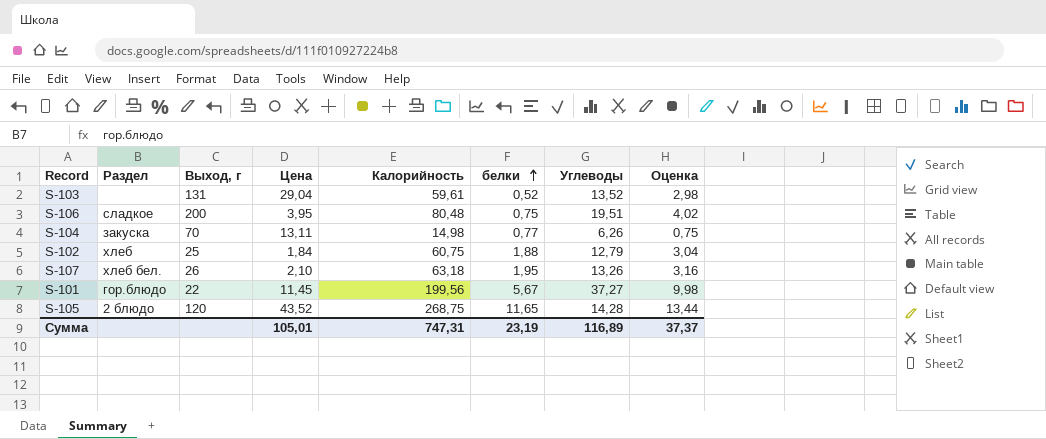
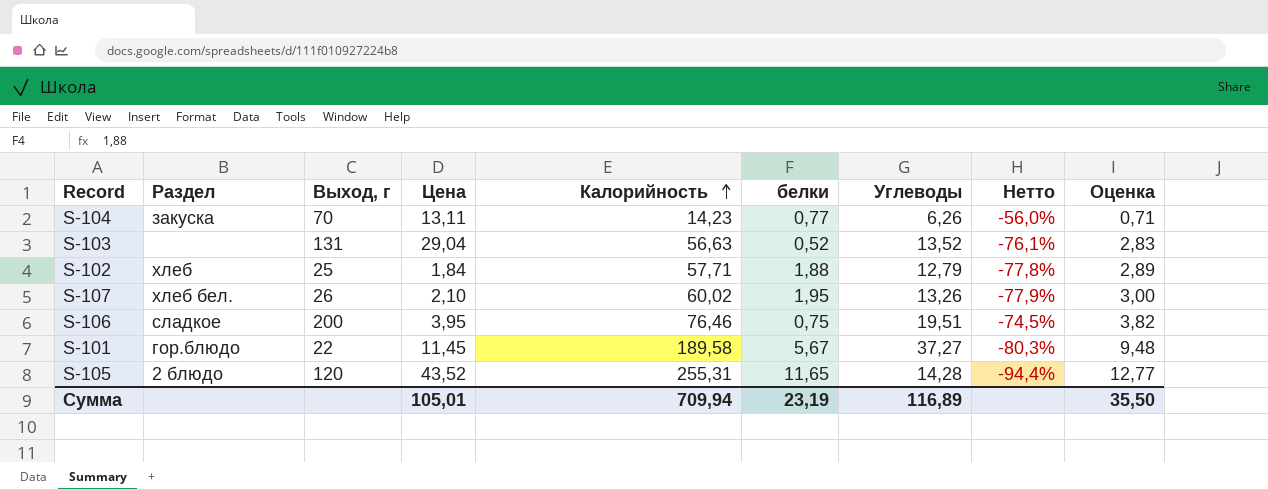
row order: белки ascending -> Калорийность ascending
column Нетто | formula: none -> ([Углеводы] - [Калорийность]) / [Калорийность]
S-104 | Калорийность: 14,98 -> 14,23
S-104 | Оценка: 0,75 -> 0,71
S-103 | Калорийность: 59,61 -> 56,63
S-103 | Оценка: 2,98 -> 2,83
S-102 | Калорийность: 60,75 -> 57,71
S-102 | Оценка: 3,04 -> 2,89
S-107 | Калорийность: 63,18 -> 60,02
S-107 | Оценка: 3,16 -> 3,00
S-106 | Калорийность: 80,48 -> 76,46
S-106 | Оценка: 4,02 -> 3,82
S-101 | Калорийность: 199,56 -> 189,58
S-101 | Оценка: 9,98 -> 9,48
S-105 | Калорийность: 268,75 -> 255,31
S-105 | Оценка: 13,44 -> 12,77
Сумма | Калорийность: 747,31 -> 709,94
Сумма | Оценка: 37,37 -> 35,50

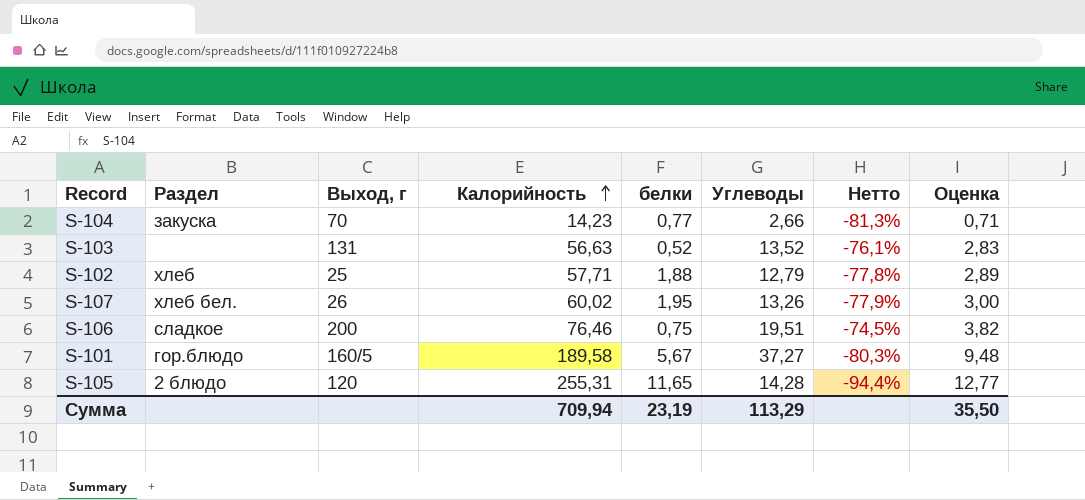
column Цена | position: 4 -> none
S-104 | Углеводы: 6,26 -> 2,66
S-104 | Нетто: -56,0% -> -81,3%
S-101 | Выход, г: 22 -> 160/5
Сумма | Углеводы: 116,89 -> 113,29

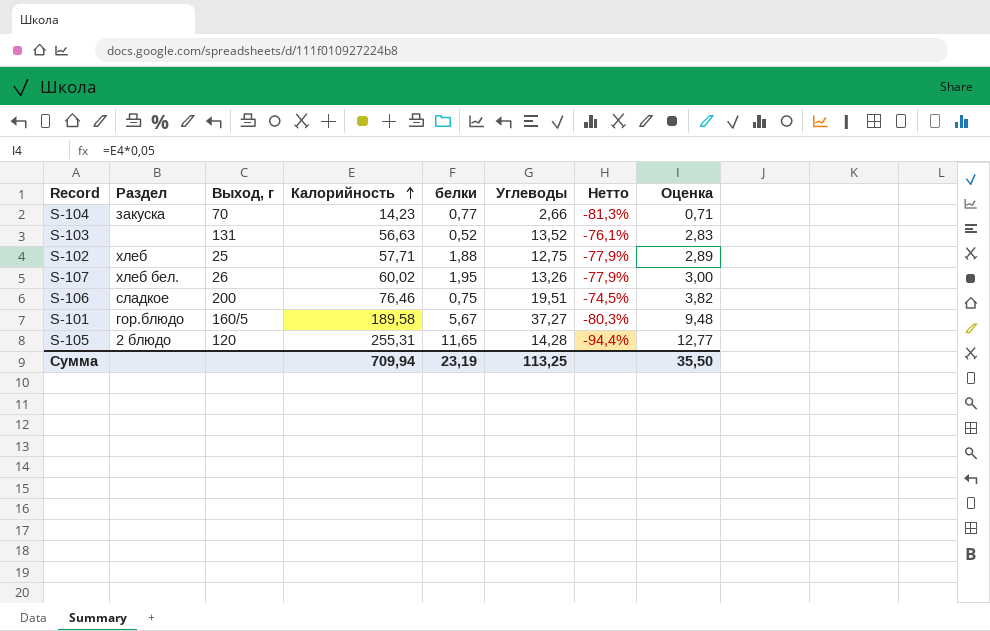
S-102 | Углеводы: 12,79 -> 12,75
S-102 | Нетто: -77,8% -> -77,9%
Сумма | Углеводы: 113,29 -> 113,25

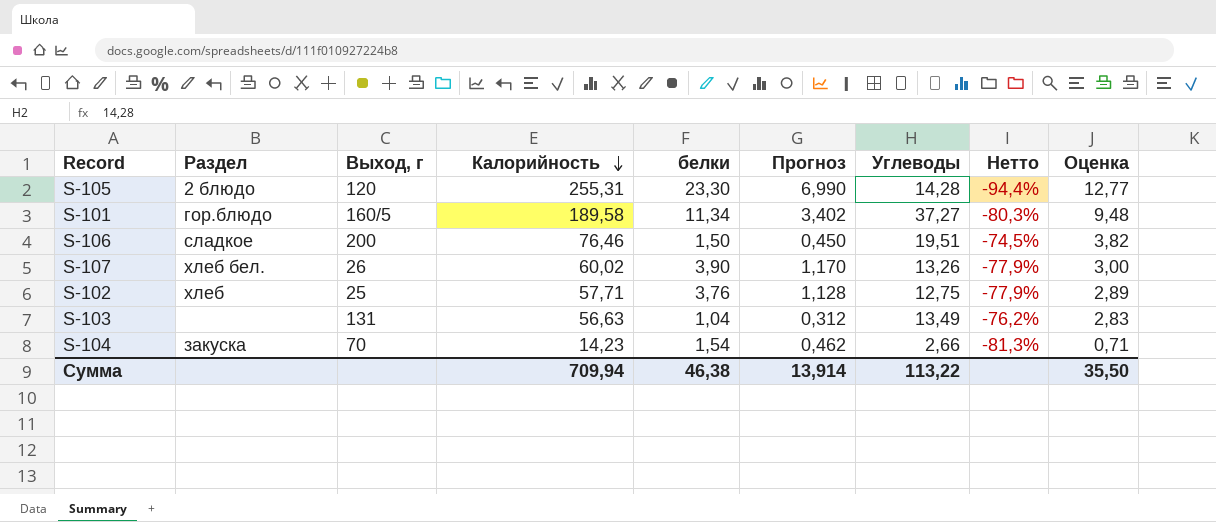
row order: Калорийность ascending -> Калорийность descending
column Прогноз | formula: none -> [белки] * 0,3
S-105 | белки: 11,65 -> 23,30
S-101 | белки: 5,67 -> 11,34
S-106 | белки: 0,75 -> 1,50
S-107 | белки: 1,95 -> 3,90
S-102 | белки: 1,88 -> 3,76
S-103 | белки: 0,52 -> 1,04
S-103 | Углеводы: 13,52 -> 13,49
S-103 | Нетто: -76,1% -> -76,2%
S-104 | белки: 0,77 -> 1,54
Сумма | белки: 23,19 -> 46,38
Сумма | Углеводы: 113,25 -> 113,22

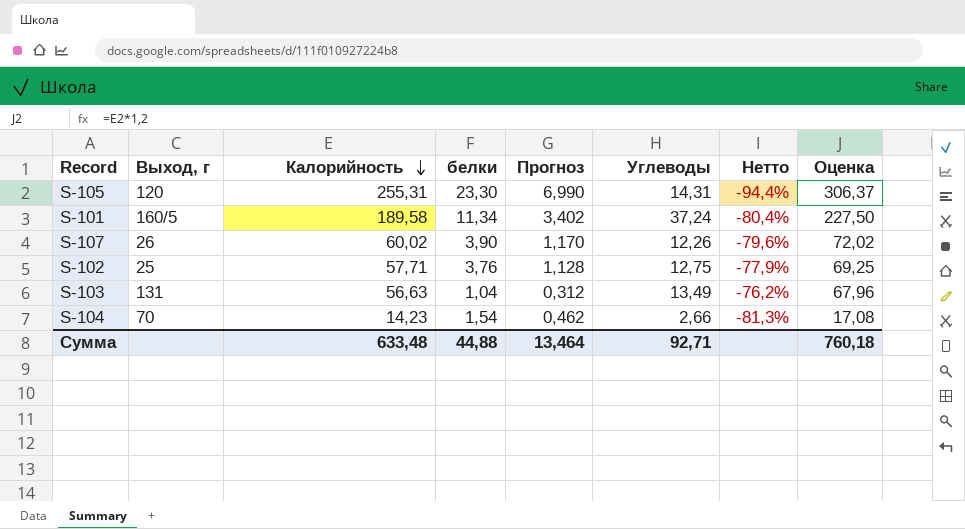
column Раздел | position: 2 -> none
column Оценка | formula: [Калорийность] * 0,05 -> [Калорийность] * 1,2
row S-106: сладкое | 200 | 76,46 | 1,50 | 0,450 | 19,51 | -74,5% | 3,82 -> none
S-105 | Углеводы: 14,28 -> 14,31
S-101 | Углеводы: 37,27 -> 37,24
S-101 | Нетто: -80,3% -> -80,4%
S-107 | Углеводы: 13,26 -> 12,26
S-107 | Нетто: -77,9% -> -79,6%
Сумма | Калорийность: 709,94 -> 633,48
Сумма | белки: 46,38 -> 44,88
Сумма | Прогноз: 13,914 -> 13,464
Сумма | Углеводы: 113,22 -> 92,71
Сумма | Оценка: 35,50 -> 760,18

